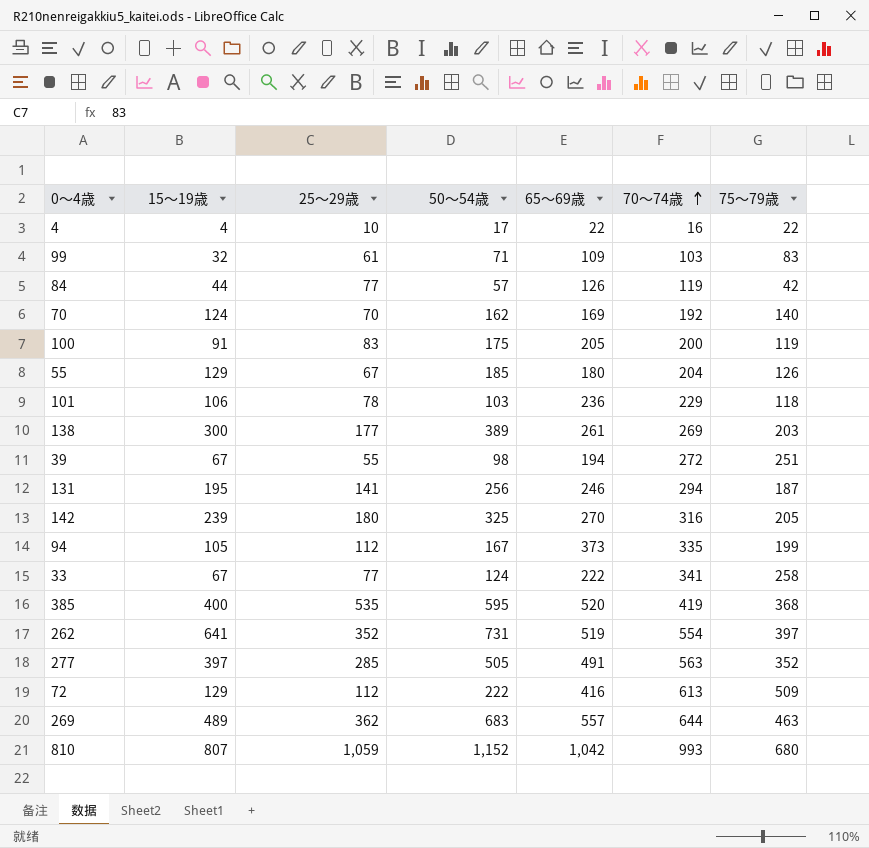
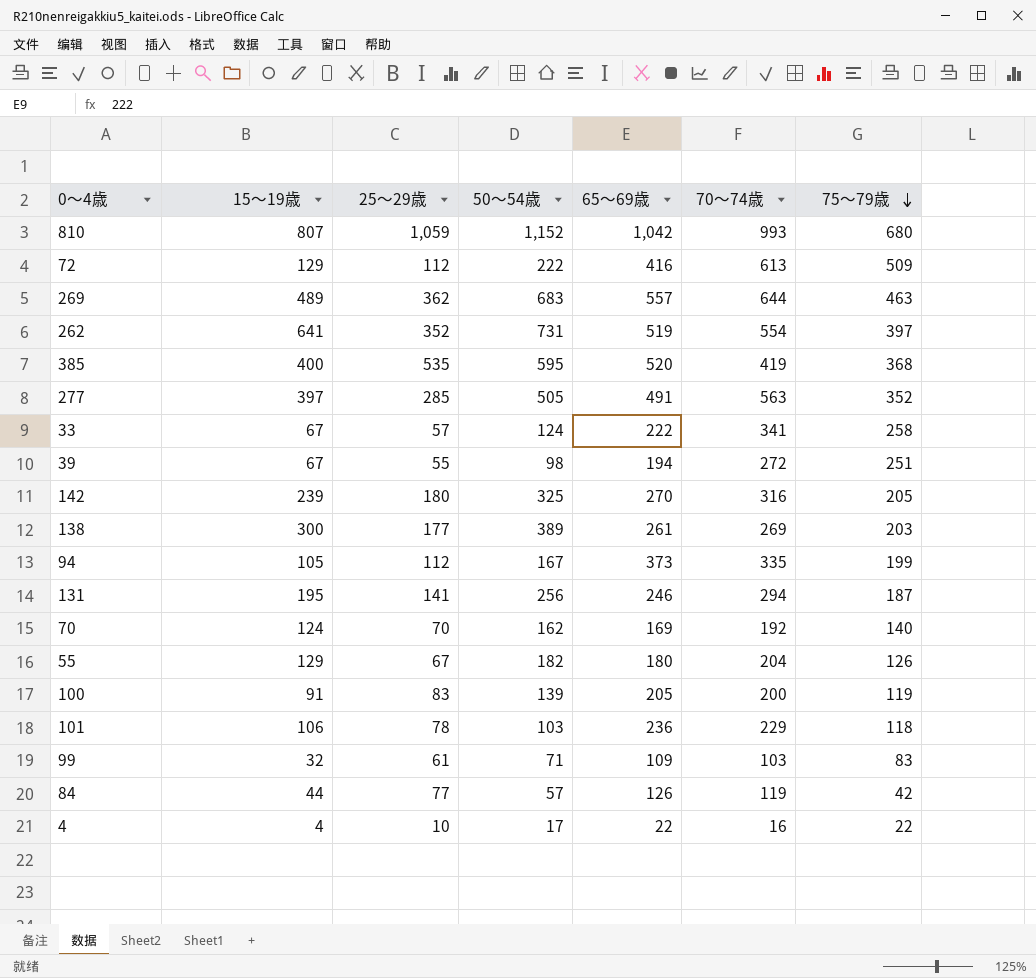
row order: 70～74歳 ascending -> 75～79歳 descending
33 | 25～29歳: 77 -> 57
55 | 50～54歳: 185 -> 182
100 | 50～54歳: 175 -> 139

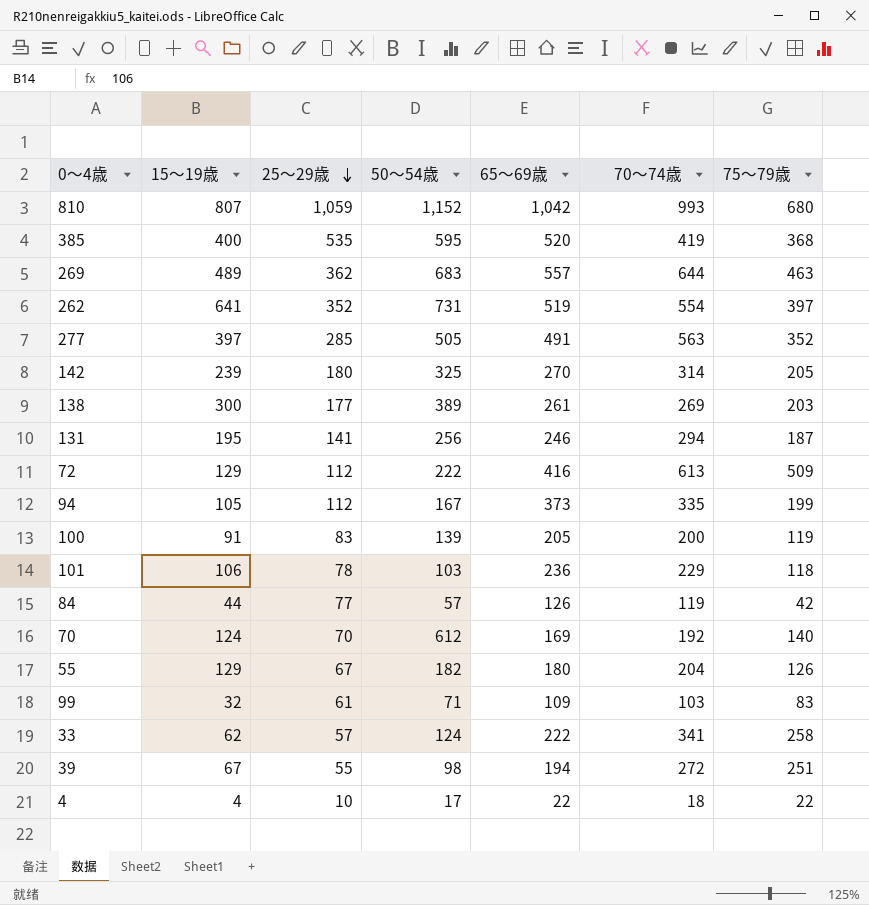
row order: 75～79歳 descending -> 25～29歳 descending
142 | 70～74歳: 316 -> 314
70 | 50～54歳: 162 -> 612
33 | 15～19歳: 67 -> 62
4 | 70～74歳: 16 -> 18

